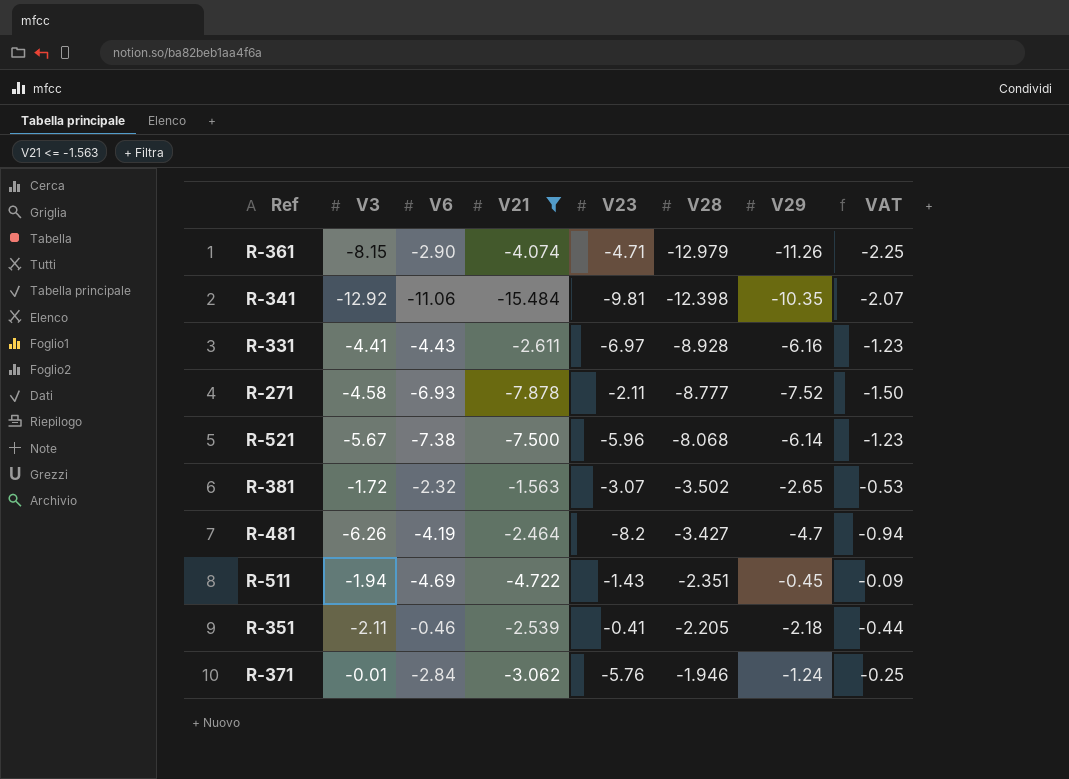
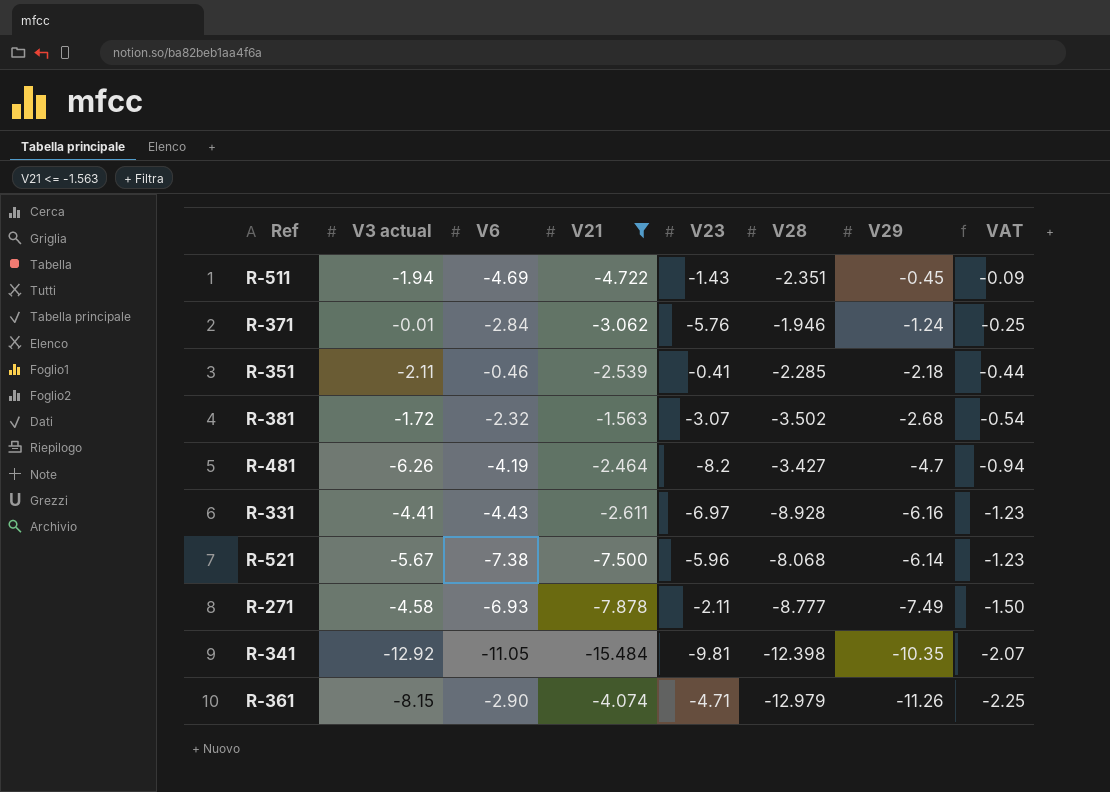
row order: V28 ascending -> VAT descending
column name: V3 -> V3 actual
R-351 | V28: -2.205 -> -2.285
R-381 | V29: -2.65 -> -2.68
R-381 | VAT: -0.53 -> -0.54
R-271 | V29: -7.52 -> -7.49
R-341 | V6: -11.06 -> -11.05

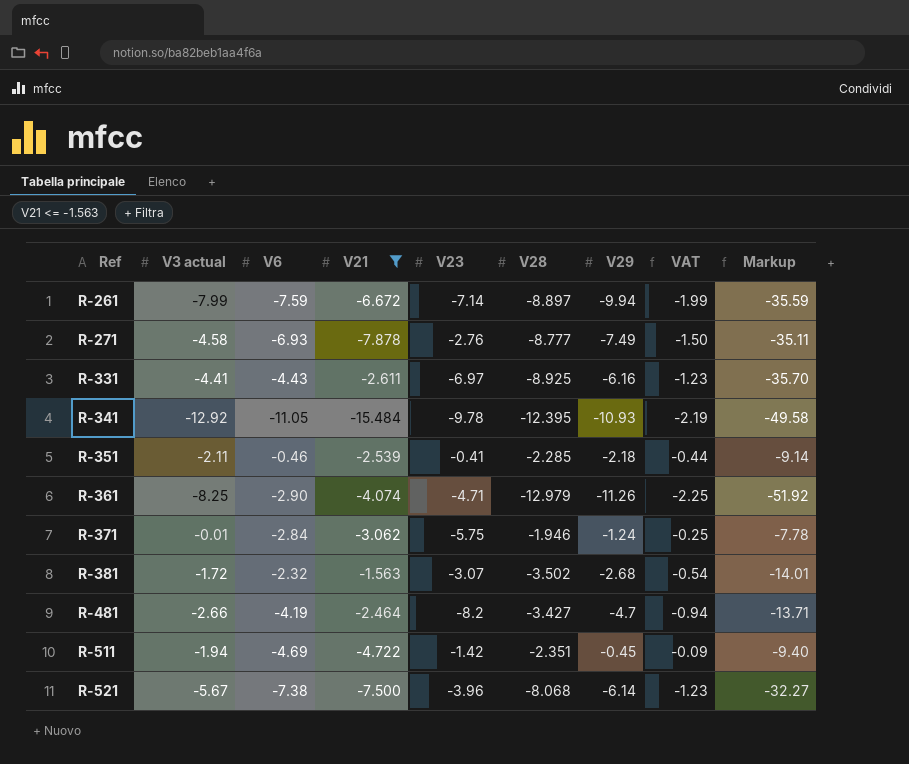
row order: VAT descending -> Ref ascending
column Markup | formula: none -> [V28] * 4
row R-261: none -> -7.99 | -7.59 | -6.672 | -7.14 | -8.897 | -9.94 | -1.99 | -35.59
R-271 | V23: -2.11 -> -2.76
R-331 | V28: -8.928 -> -8.925
R-341 | V23: -9.81 -> -9.78
R-341 | V28: -12.398 -> -12.395
R-341 | V29: -10.35 -> -10.93
R-341 | VAT: -2.07 -> -2.19
R-361 | V3 actual: -8.15 -> -8.25
R-371 | V23: -5.76 -> -5.75
R-481 | V3 actual: -6.26 -> -2.66
R-511 | V23: -1.43 -> -1.42
R-521 | V23: -5.96 -> -3.96

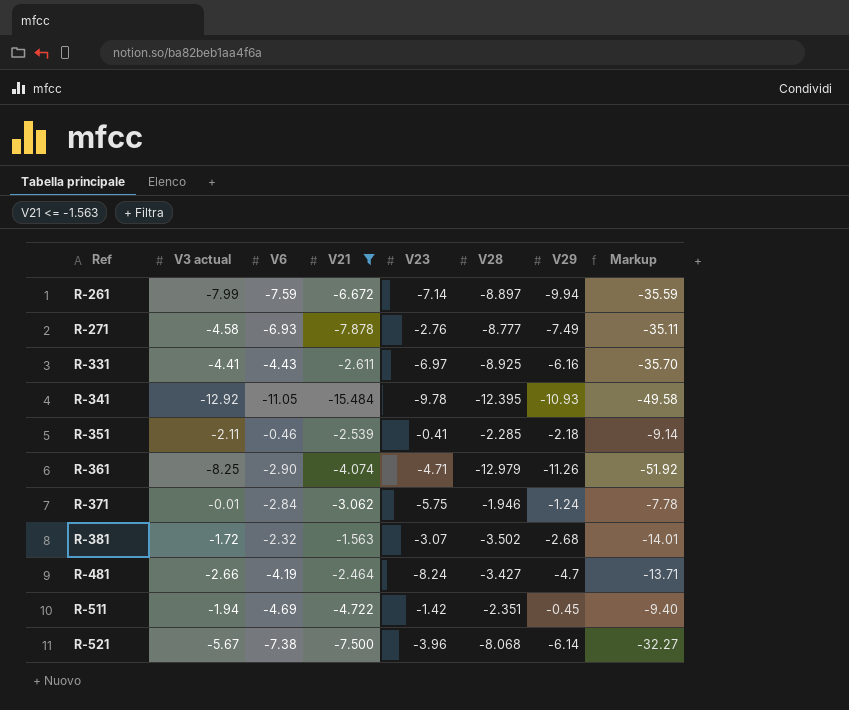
column VAT | formula: [V29] * 0.2 -> none
R-481 | V23: -8.2 -> -8.24

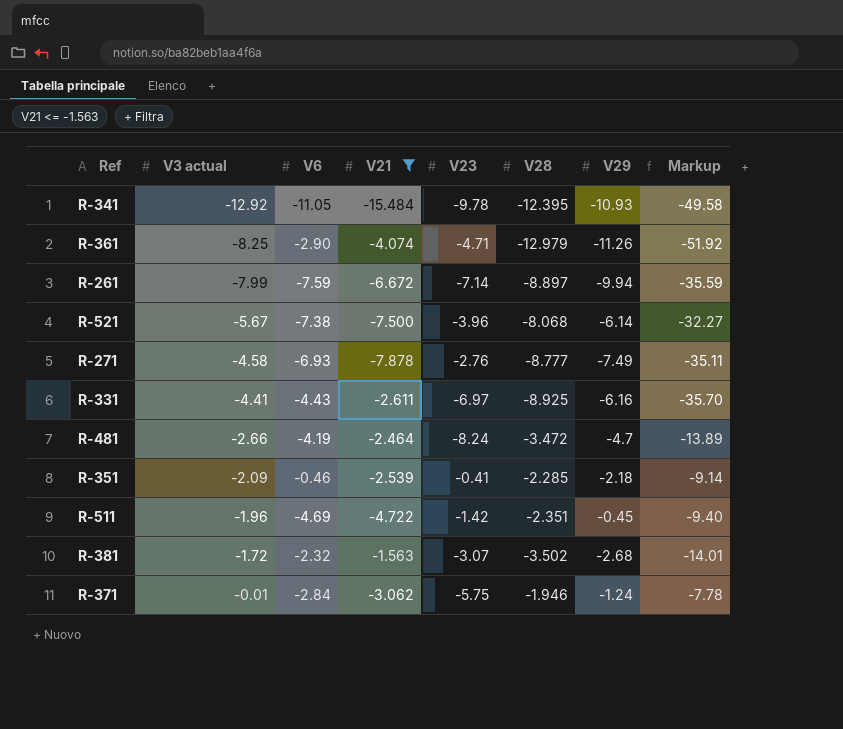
row order: Ref ascending -> V3 actual ascending
R-481 | V28: -3.427 -> -3.472
R-481 | Markup: -13.71 -> -13.89
R-351 | V3 actual: -2.11 -> -2.09
R-511 | V3 actual: -1.94 -> -1.96

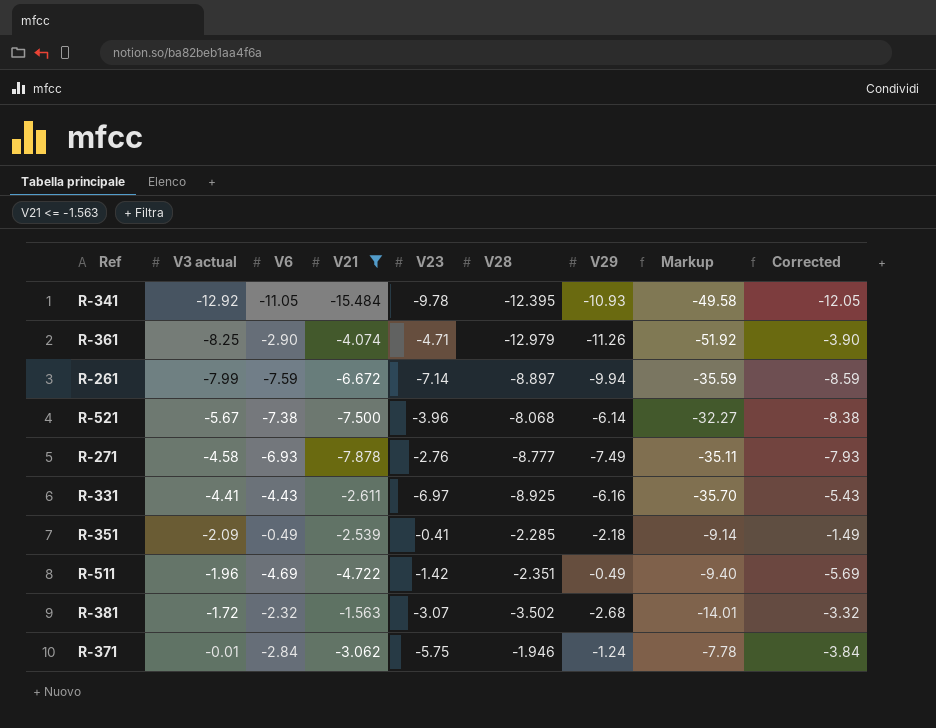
column Corrected | formula: none -> [V6] - 1
row R-481: -2.66 | -4.19 | -2.464 | -8.24 | -3.472 | -4.7 | -13.89 -> none
R-351 | V6: -0.46 -> -0.49
R-511 | V29: -0.45 -> -0.49

